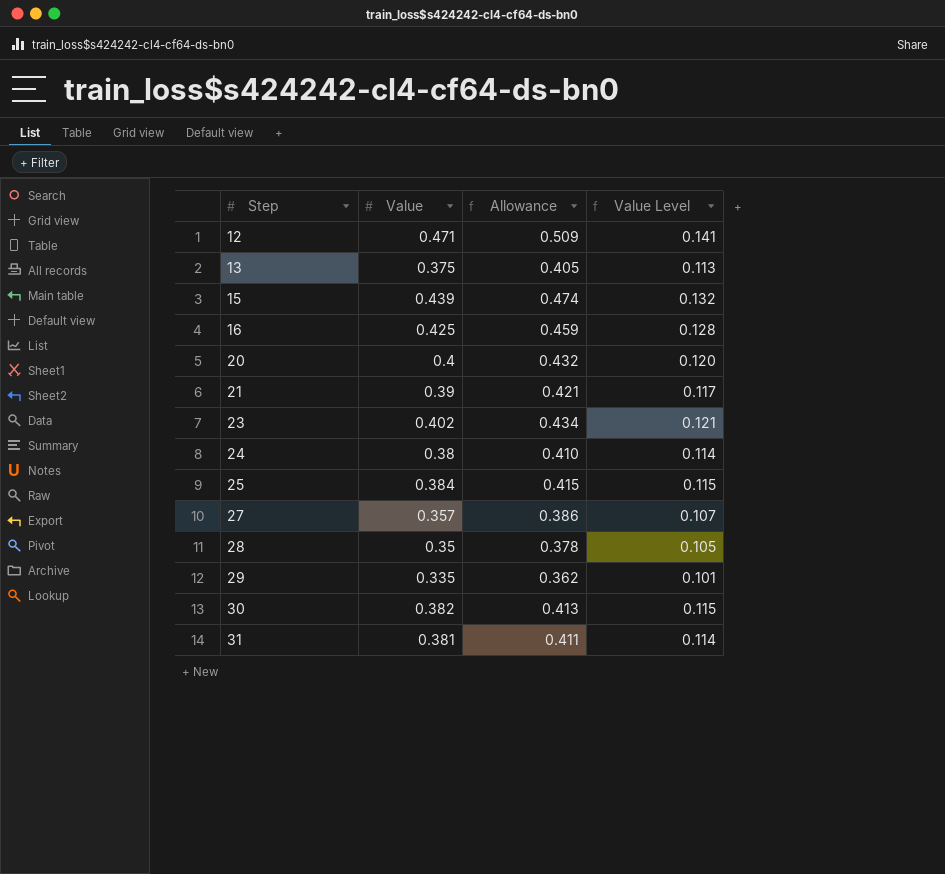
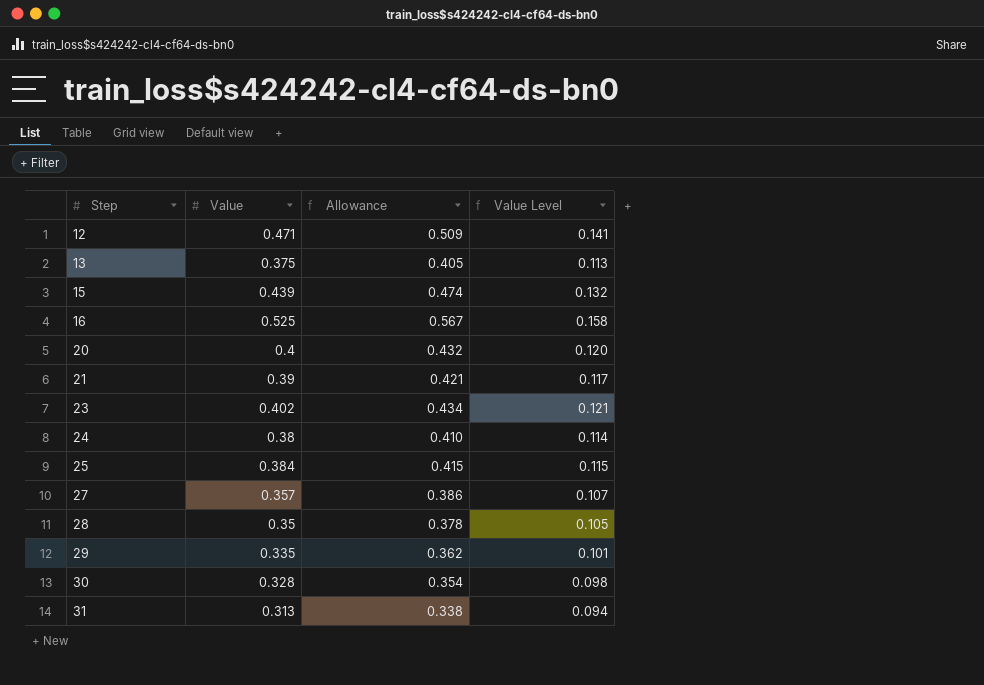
16 | Value: 0.425 -> 0.525
16 | Allowance: 0.459 -> 0.567
16 | Value Level: 0.128 -> 0.158
30 | Value: 0.382 -> 0.328
30 | Allowance: 0.413 -> 0.354
30 | Value Level: 0.115 -> 0.098
31 | Value: 0.381 -> 0.313
31 | Allowance: 0.411 -> 0.338
31 | Value Level: 0.114 -> 0.094

